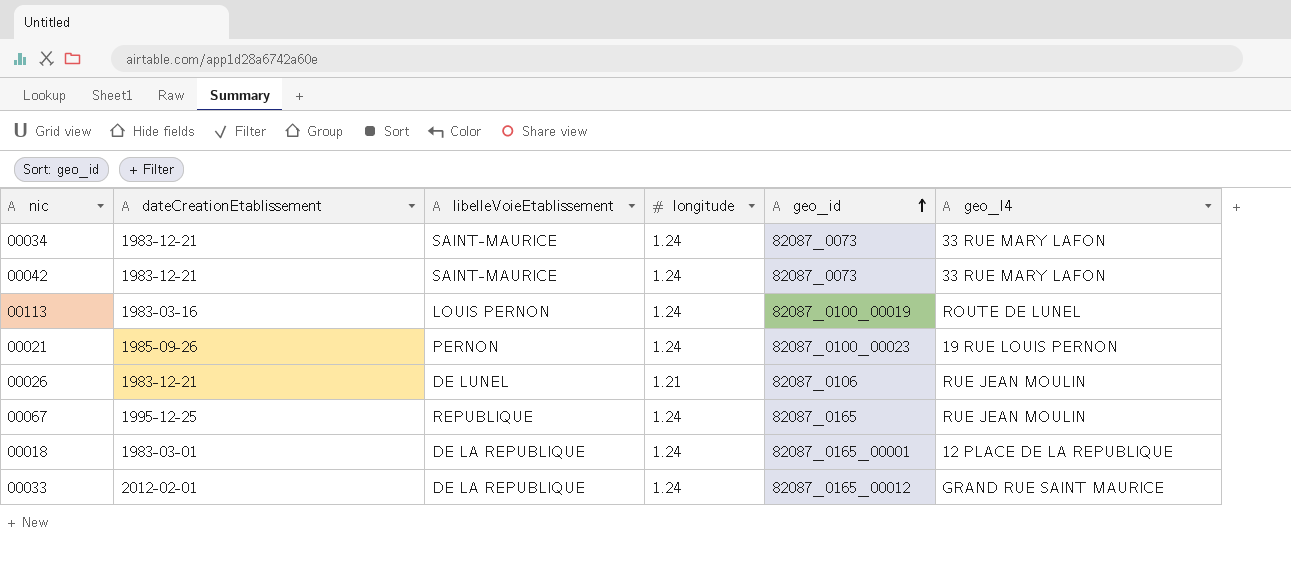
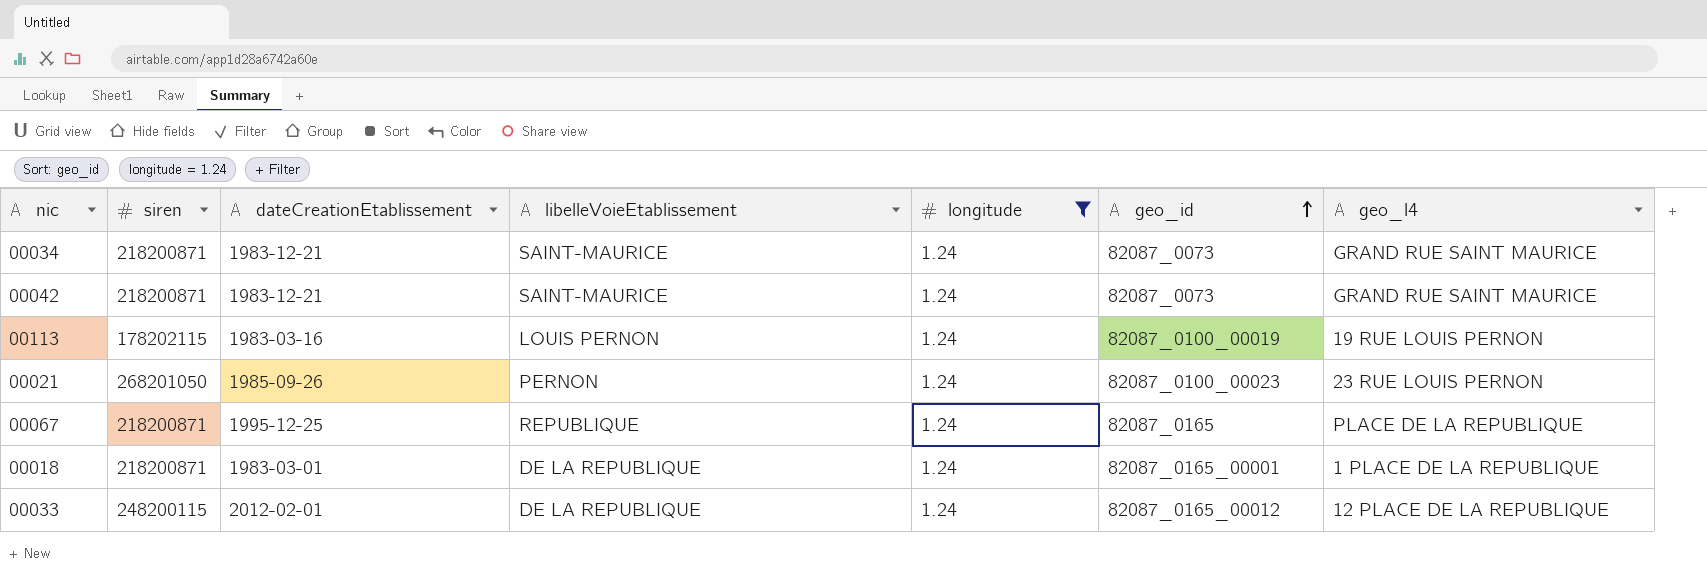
filter: none -> longitude = 1.24
column siren | position: none -> 2
00034 | geo_l4: 33 RUE MARY LAFON -> GRAND RUE SAINT MAURICE
00042 | geo_l4: 33 RUE MARY LAFON -> GRAND RUE SAINT MAURICE
00113 | geo_l4: ROUTE DE LUNEL -> 19 RUE LOUIS PERNON
00021 | geo_l4: 19 RUE LOUIS PERNON -> 23 RUE LOUIS PERNON
00067 | geo_l4: RUE JEAN MOULIN -> PLACE DE LA REPUBLIQUE
00018 | geo_l4: 12 PLACE DE LA REPUBLIQUE -> 1 PLACE DE LA REPUBLIQUE
00033 | geo_l4: GRAND RUE SAINT MAURICE -> 12 PLACE DE LA REPUBLIQUE

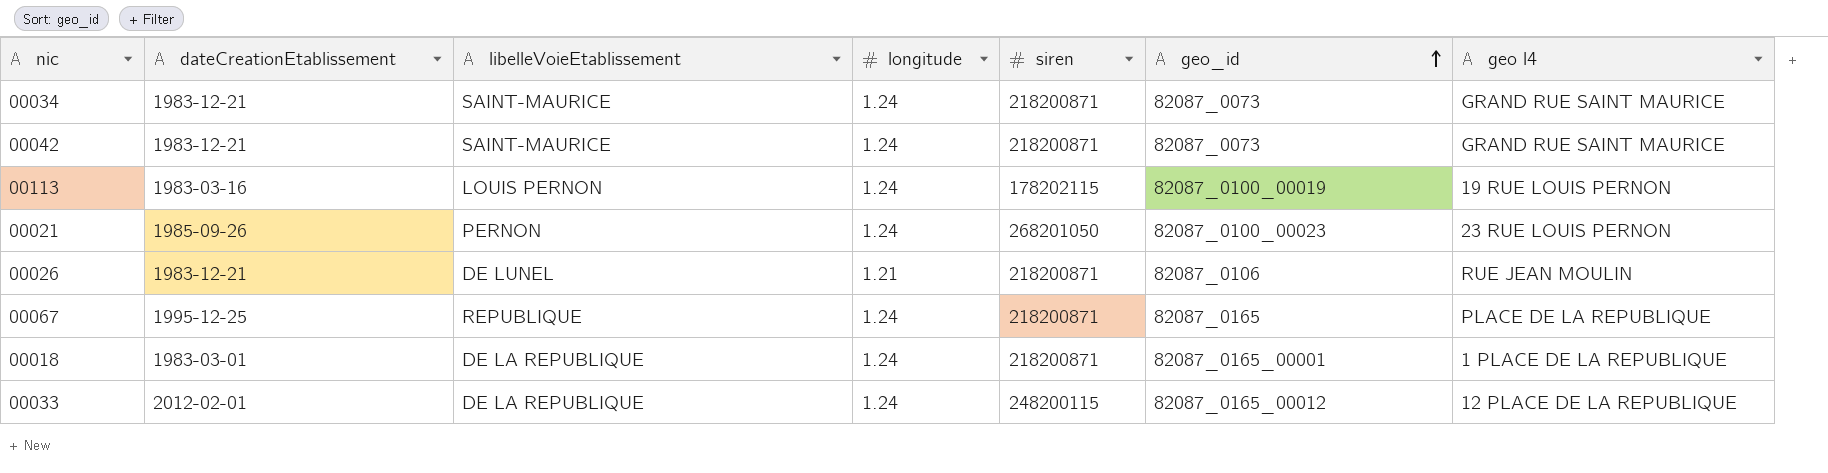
filter: longitude = 1.24 -> none
column siren | position: 2 -> 5
column name: geo_l4 -> geo l4

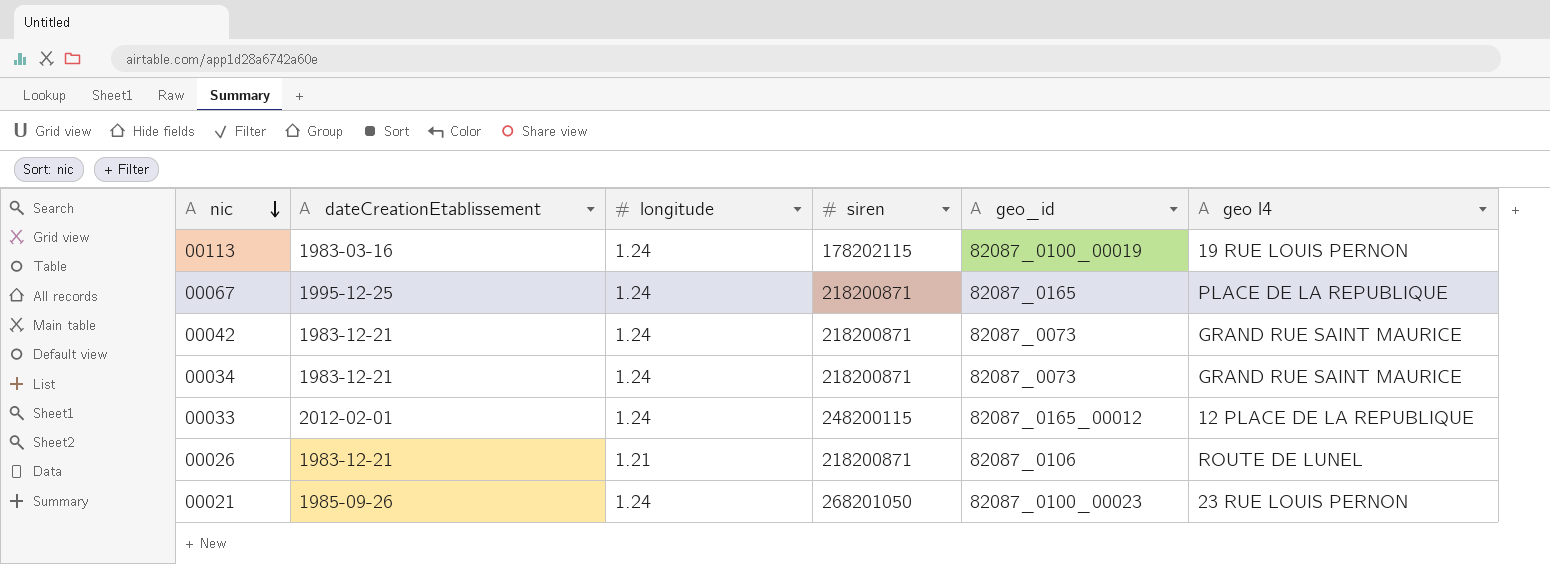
row order: geo_id ascending -> nic descending
column libelleVoieEtablissement | position: 3 -> none
row 00018: 1983-03-01 | DE LA REPUBLIQUE | 1.24 | 218200871 | 82087_0165_00001 | 1 PLACE DE LA REPUBLIQUE -> none
00026 | geo l4: RUE JEAN MOULIN -> ROUTE DE LUNEL

